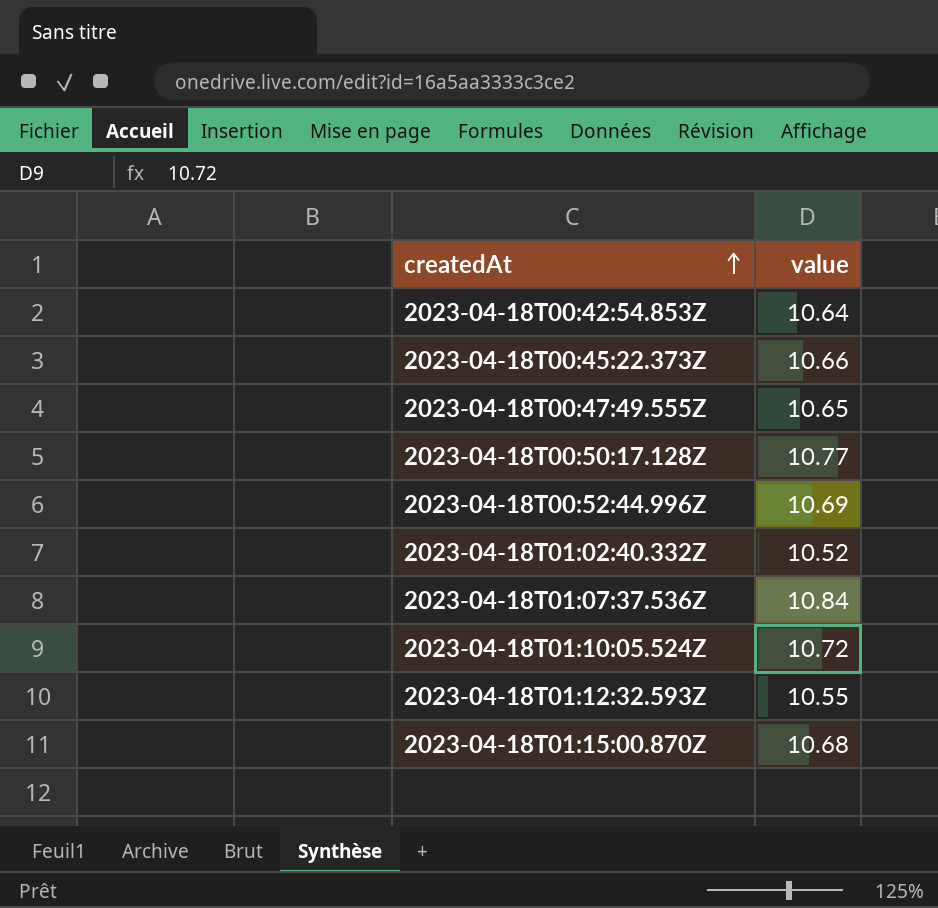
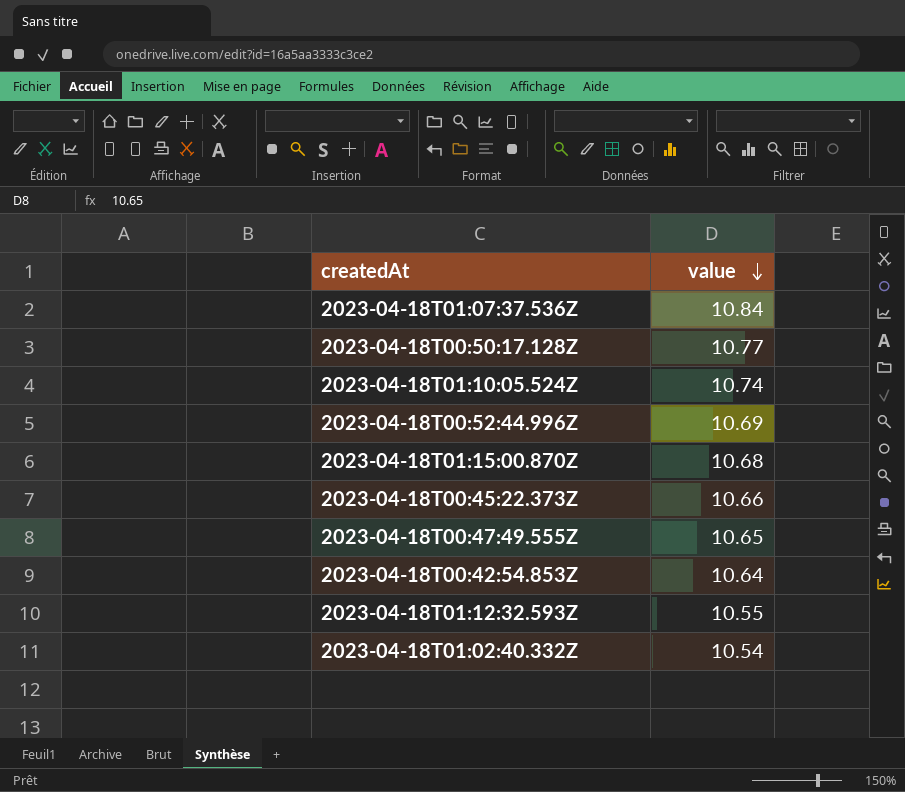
row order: createdAt ascending -> value descending
2023-04-18T01:10:05.524Z | value: 10.72 -> 10.74
2023-04-18T01:02:40.332Z | value: 10.52 -> 10.54

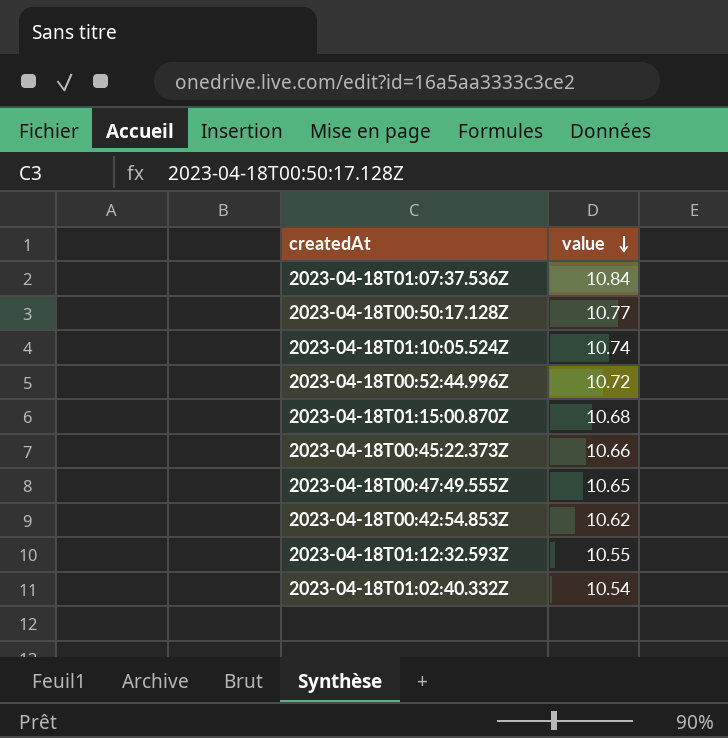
2023-04-18T00:52:44.996Z | value: 10.69 -> 10.72
2023-04-18T00:42:54.853Z | value: 10.64 -> 10.62

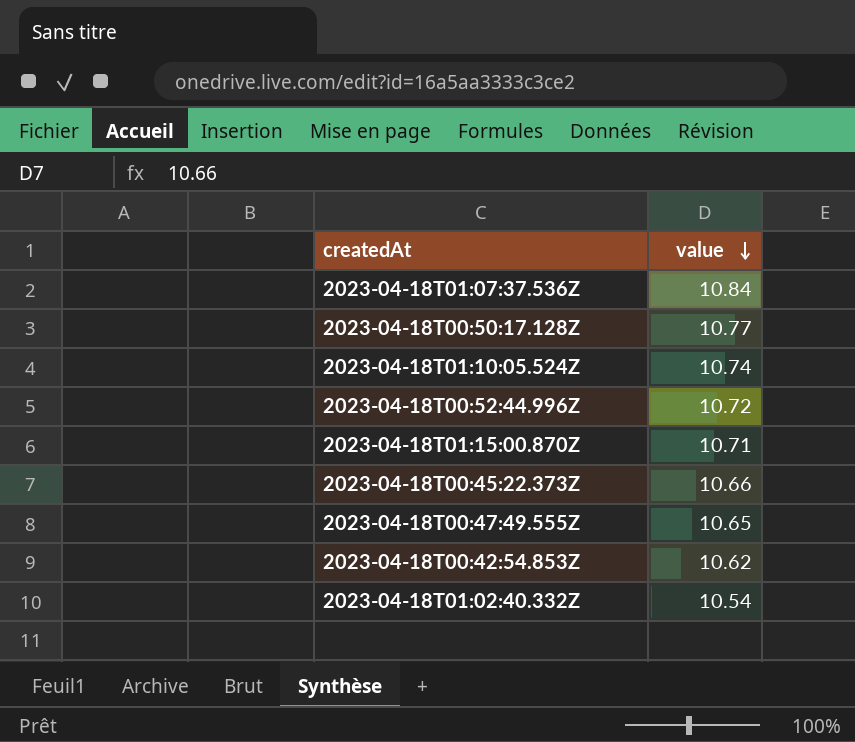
row 2023-04-18T01:12:32.593Z: 10.55 -> none
2023-04-18T01:15:00.870Z | value: 10.68 -> 10.71

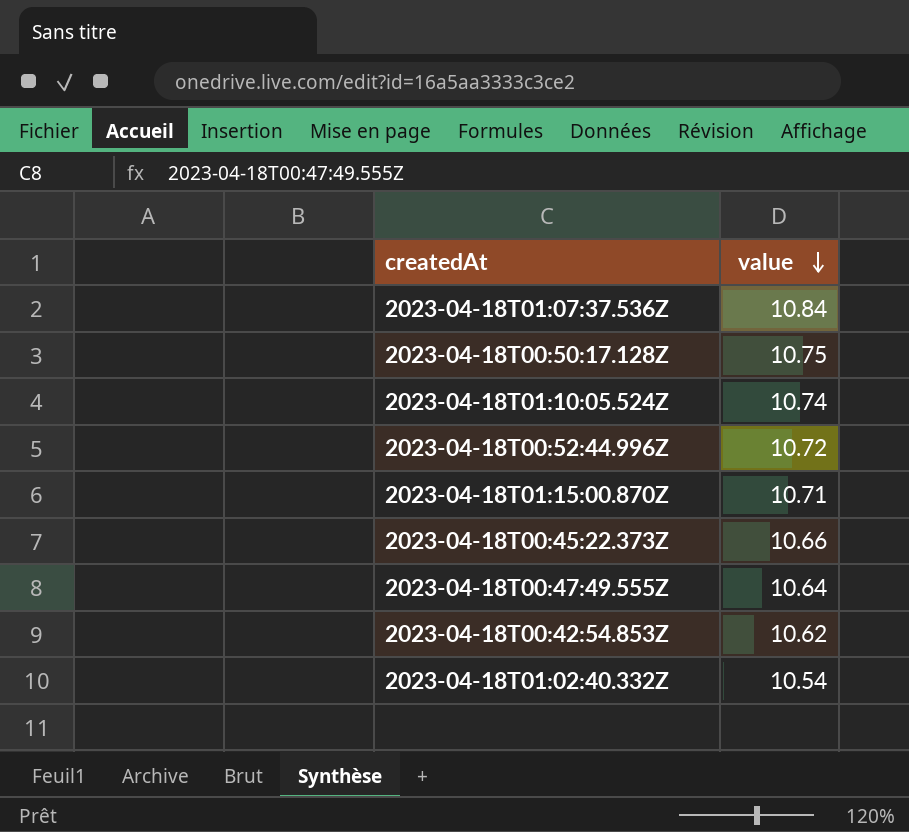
2023-04-18T00:50:17.128Z | value: 10.77 -> 10.75
2023-04-18T00:47:49.555Z | value: 10.65 -> 10.64

